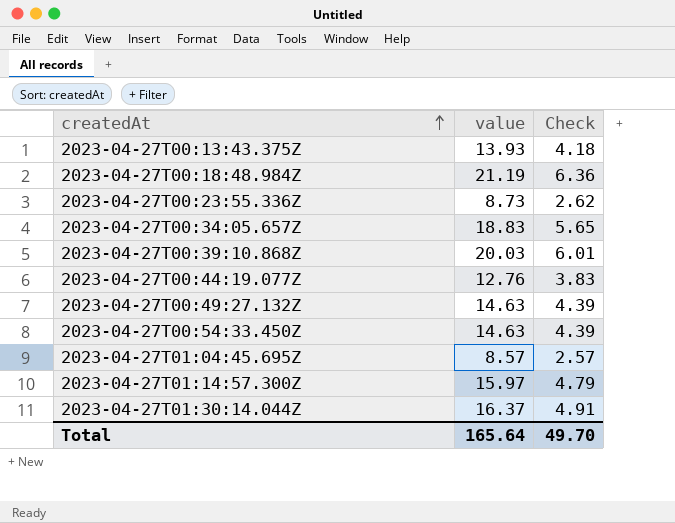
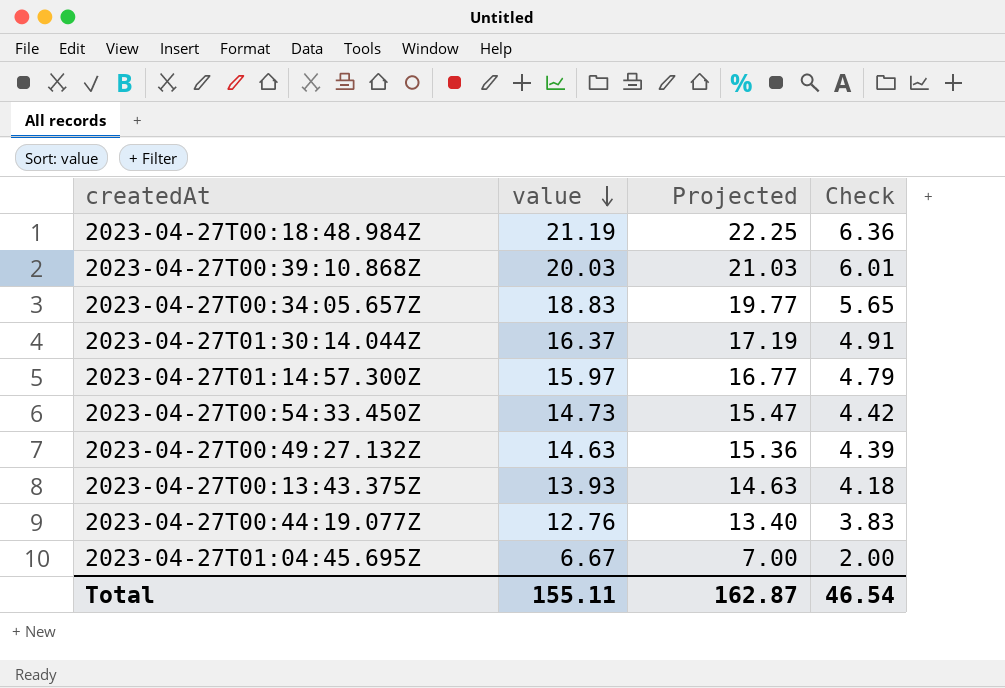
row order: createdAt ascending -> value descending
column Projected | formula: none -> [value] * 1.05
row 2023-04-27T00:23:55.336Z: 8.73 | 2.62 -> none
2023-04-27T00:54:33.450Z | value: 14.63 -> 14.73
2023-04-27T00:54:33.450Z | Check: 4.39 -> 4.42
2023-04-27T01:04:45.695Z | value: 8.57 -> 6.67
2023-04-27T01:04:45.695Z | Check: 2.57 -> 2.00
Total | value: 165.64 -> 155.11
Total | Check: 49.70 -> 46.54

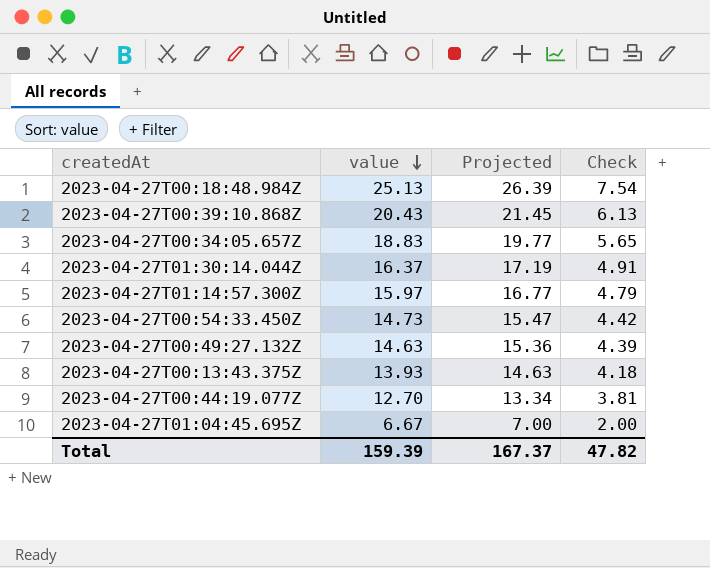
2023-04-27T00:18:48.984Z | value: 21.19 -> 25.13
2023-04-27T00:18:48.984Z | Projected: 22.25 -> 26.39
2023-04-27T00:18:48.984Z | Check: 6.36 -> 7.54
2023-04-27T00:39:10.868Z | value: 20.03 -> 20.43
2023-04-27T00:39:10.868Z | Projected: 21.03 -> 21.45
2023-04-27T00:39:10.868Z | Check: 6.01 -> 6.13
2023-04-27T00:44:19.077Z | value: 12.76 -> 12.70
2023-04-27T00:44:19.077Z | Projected: 13.40 -> 13.34
2023-04-27T00:44:19.077Z | Check: 3.83 -> 3.81
Total | value: 155.11 -> 159.39
Total | Projected: 162.87 -> 167.37
Total | Check: 46.54 -> 47.82

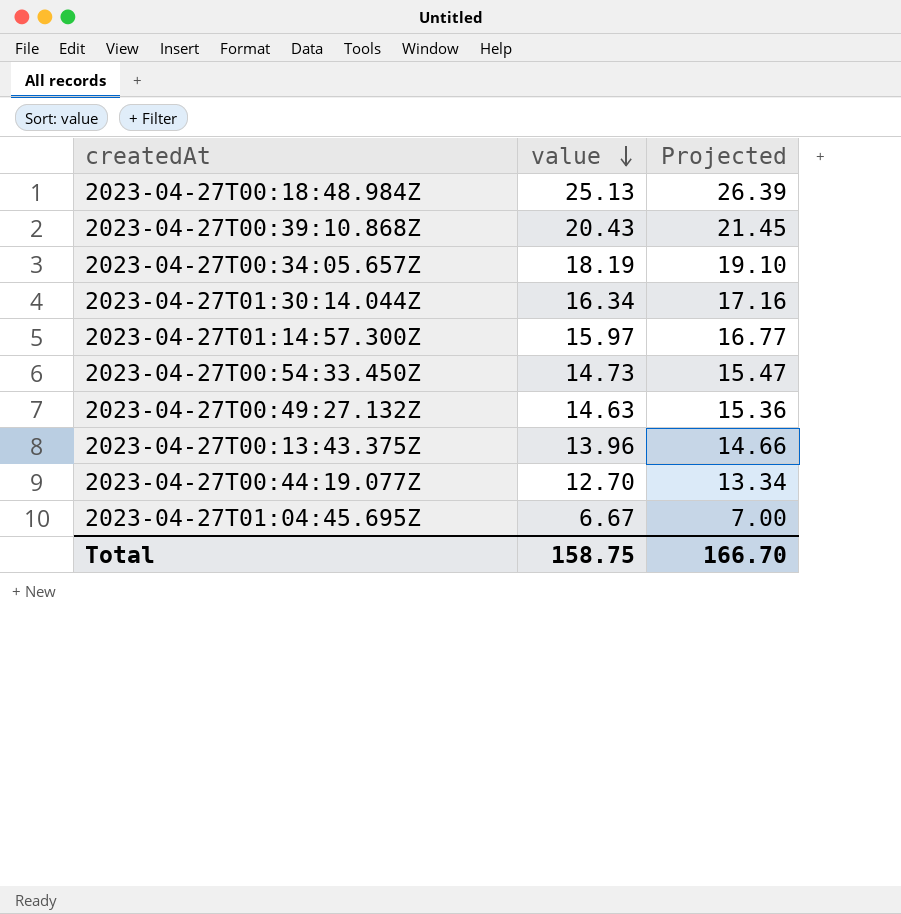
column Check | formula: [value] * 0.3 -> none
2023-04-27T00:34:05.657Z | value: 18.83 -> 18.19
2023-04-27T00:34:05.657Z | Projected: 19.77 -> 19.10
2023-04-27T01:30:14.044Z | value: 16.37 -> 16.34
2023-04-27T01:30:14.044Z | Projected: 17.19 -> 17.16
2023-04-27T00:13:43.375Z | value: 13.93 -> 13.96
2023-04-27T00:13:43.375Z | Projected: 14.63 -> 14.66
Total | value: 159.39 -> 158.75
Total | Projected: 167.37 -> 166.70

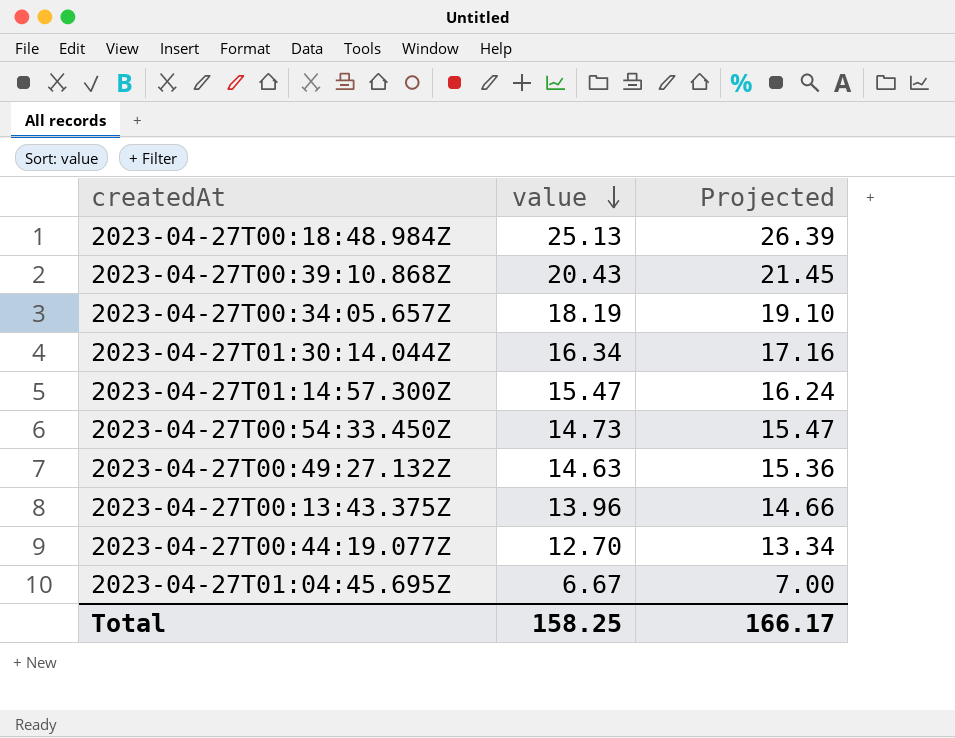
2023-04-27T01:14:57.300Z | value: 15.97 -> 15.47
2023-04-27T01:14:57.300Z | Projected: 16.77 -> 16.24
Total | value: 158.75 -> 158.25
Total | Projected: 166.70 -> 166.17

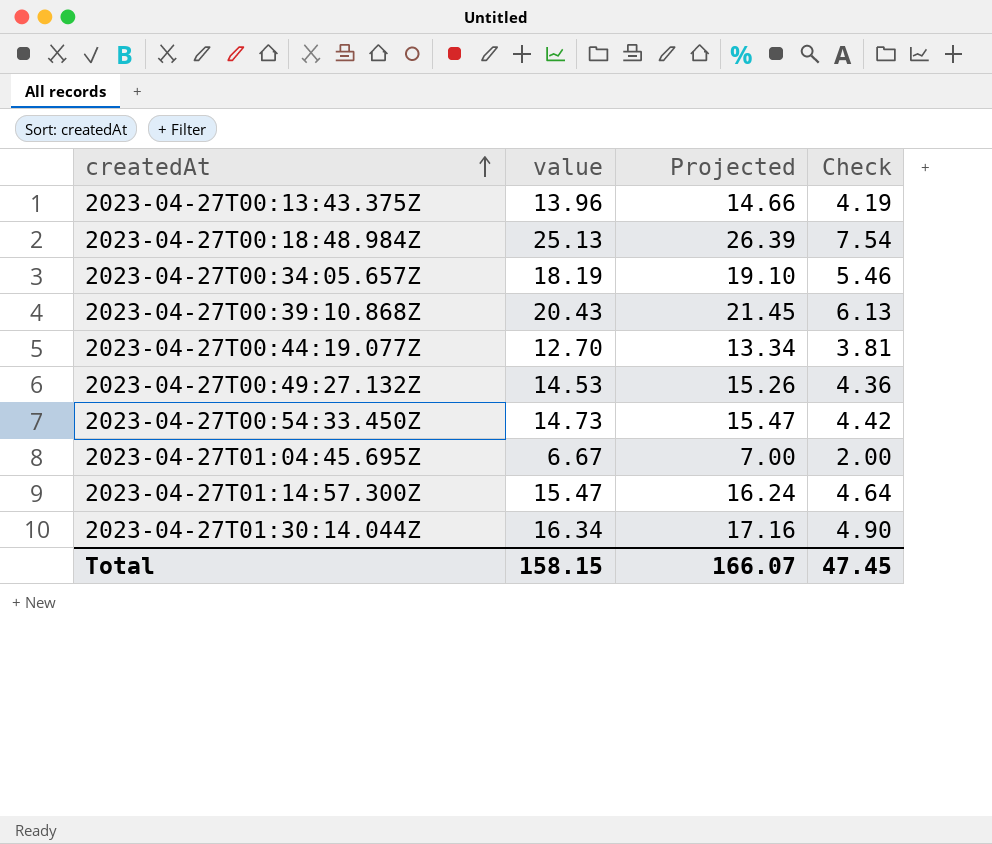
row order: value descending -> createdAt ascending
column Check | formula: none -> [value] * 0.3
2023-04-27T00:49:27.132Z | value: 14.63 -> 14.53
2023-04-27T00:49:27.132Z | Projected: 15.36 -> 15.26
Total | value: 158.25 -> 158.15
Total | Projected: 166.17 -> 166.07

